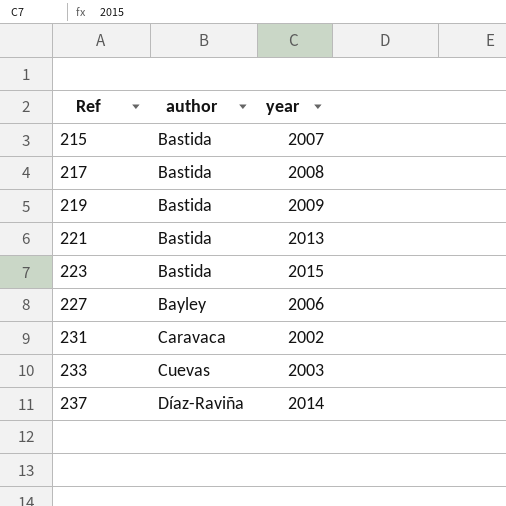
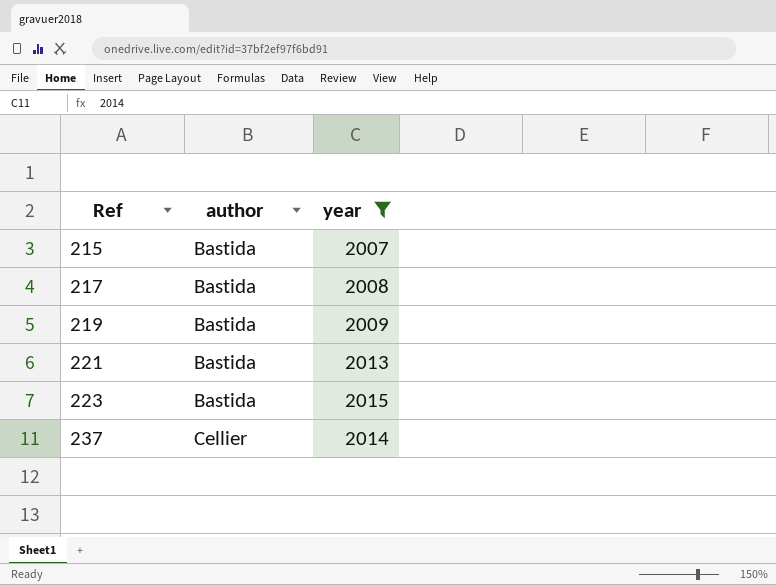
filter: none -> year >= 2007
237 | author: Díaz-Raviña -> Cellier

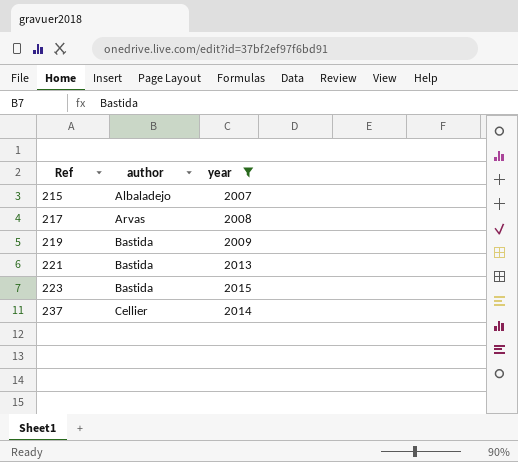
215 | author: Bastida -> Albaladejo
217 | author: Bastida -> Arvas

